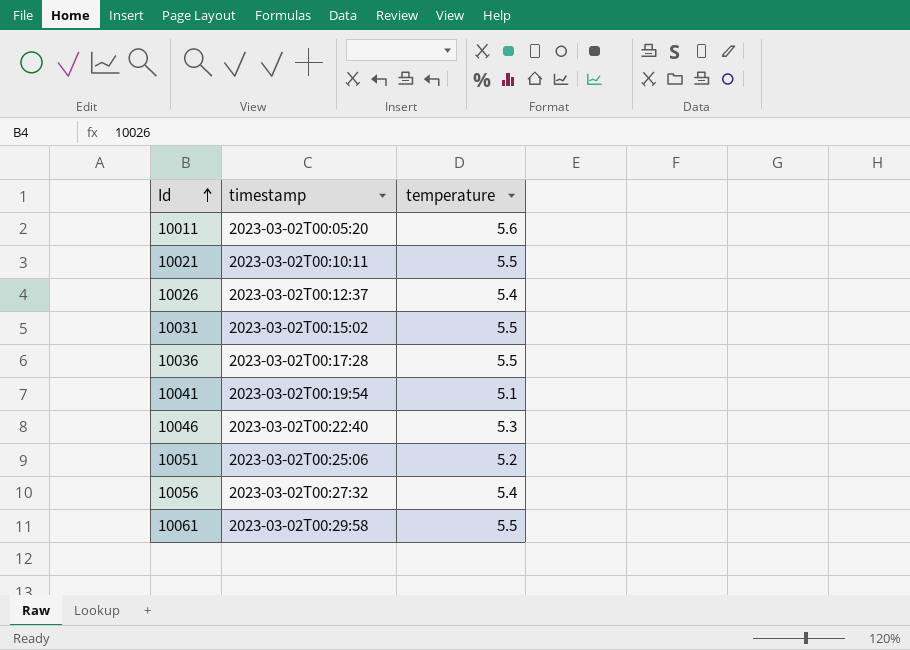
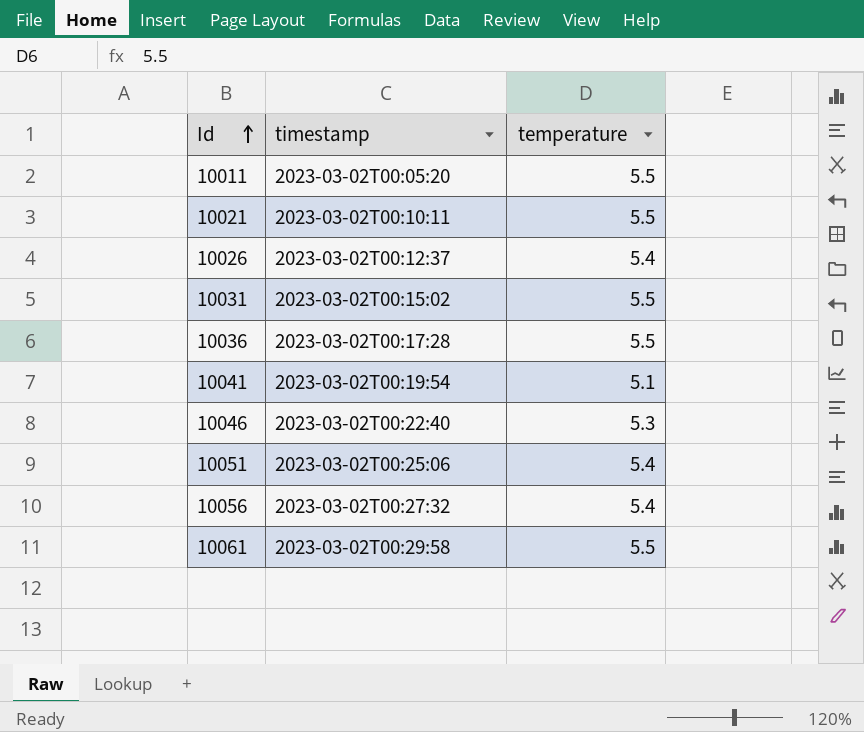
10011 | temperature: 5.6 -> 5.5
10051 | temperature: 5.2 -> 5.4

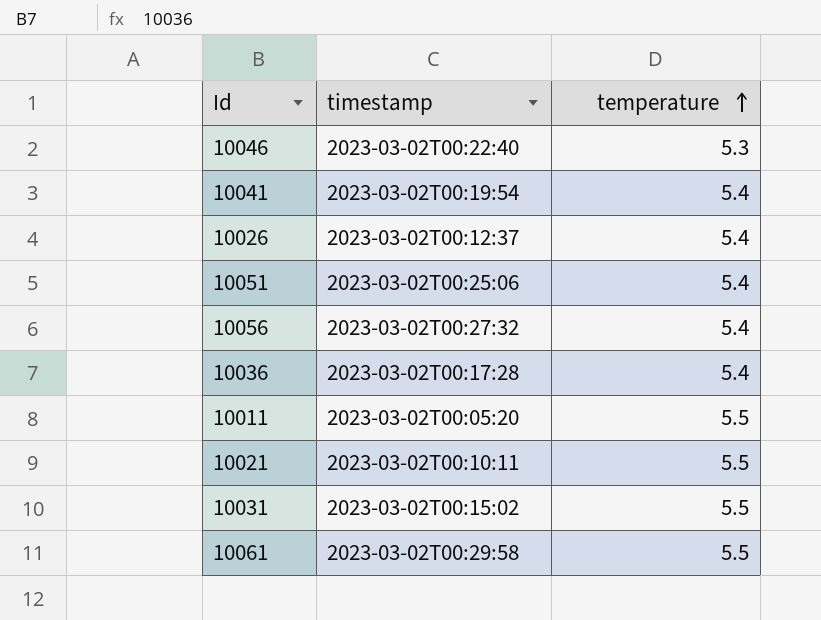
row order: Id ascending -> temperature ascending
10041 | temperature: 5.1 -> 5.4
10036 | temperature: 5.5 -> 5.4

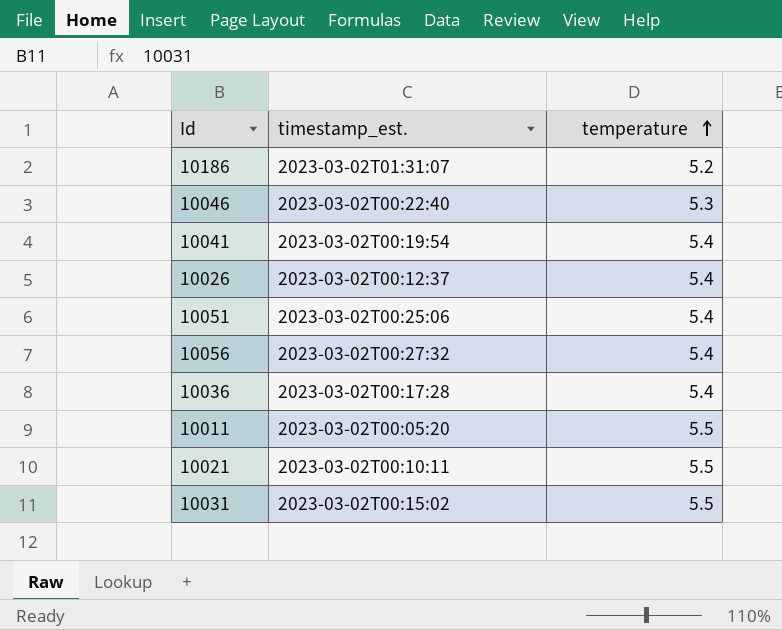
column name: timestamp -> timestamp_est.
row 10061: 2023-03-02T00:29:58 | 5.5 -> none
row 10186: none -> 2023-03-02T01:31:07 | 5.2

